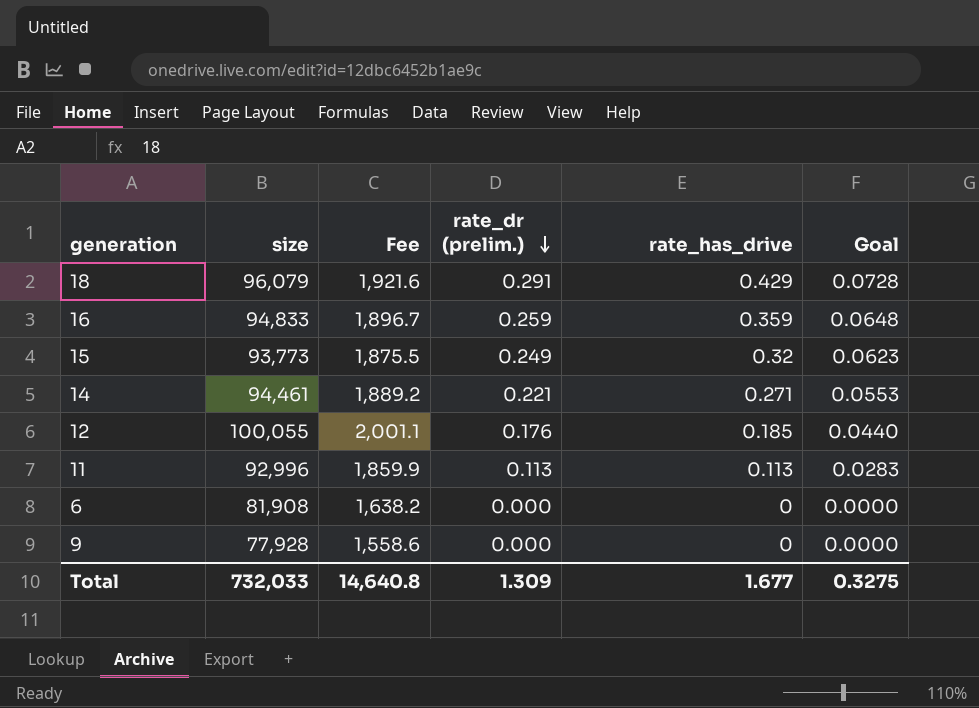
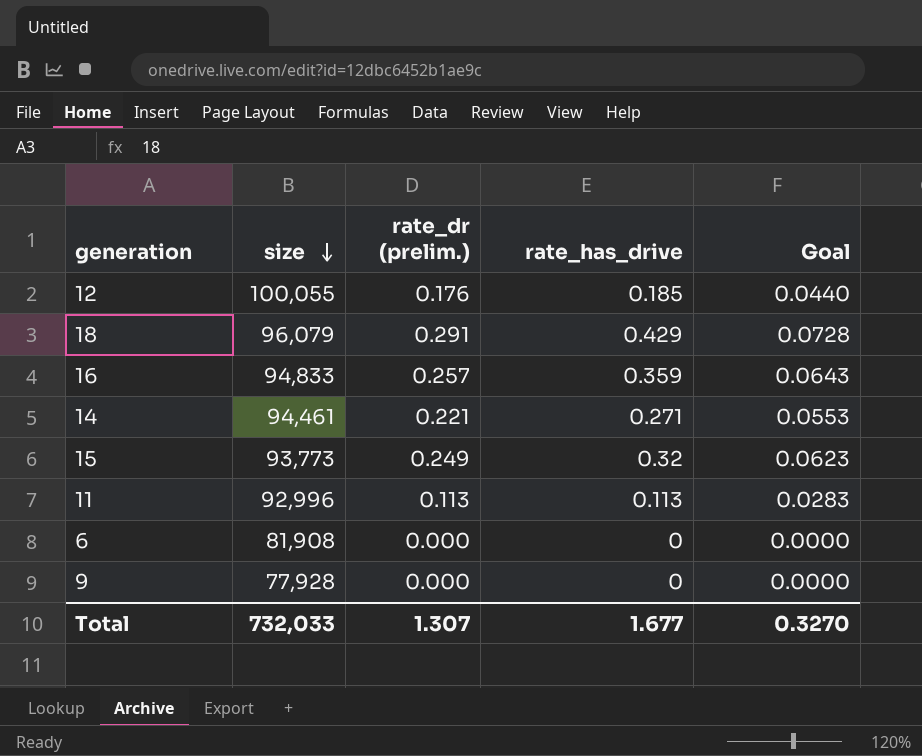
row order: rate_dr (prelim.) descending -> size descending
column Fee | formula: [size] * 0.02 -> none
16 | rate_dr (prelim.): 0.259 -> 0.257
16 | Goal: 0.0648 -> 0.0643
Total | rate_dr (prelim.): 1.309 -> 1.307
Total | Goal: 0.3275 -> 0.3270

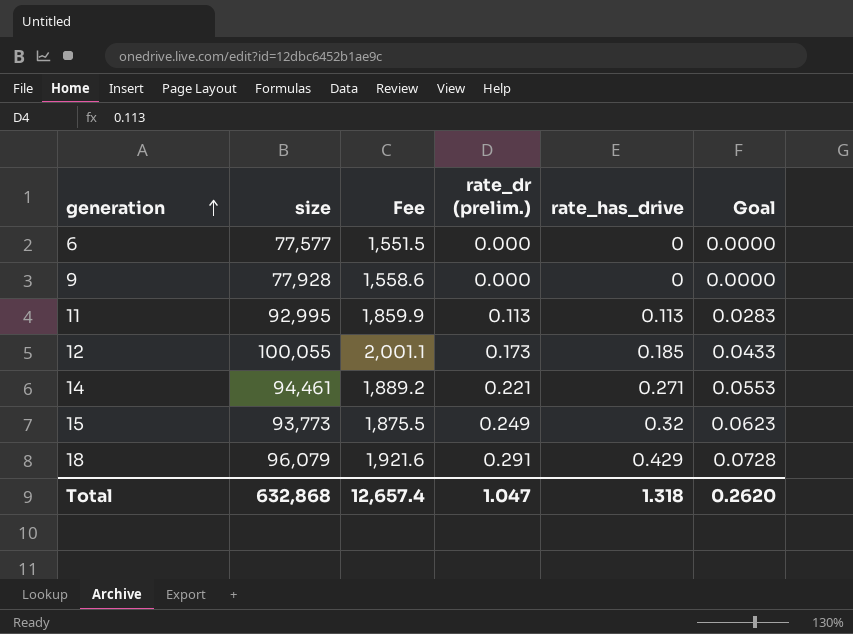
row order: size descending -> generation ascending
column Fee | formula: none -> [size] * 0.02
row 16: 94,833 | 0.257 | 0.359 | 0.0643 -> none
6 | size: 81,908 -> 77,577
11 | size: 92,996 -> 92,995
12 | rate_dr (prelim.): 0.176 -> 0.173
12 | Goal: 0.0440 -> 0.0433
Total | size: 732,033 -> 632,868
Total | rate_dr (prelim.): 1.307 -> 1.047
Total | rate_has_drive: 1.677 -> 1.318
Total | Goal: 0.3270 -> 0.2620

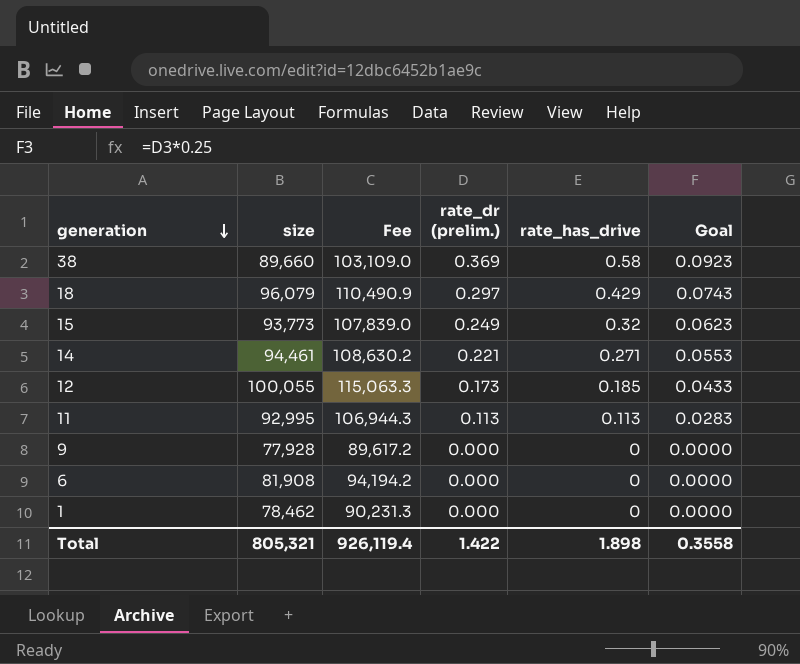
row order: generation ascending -> generation descending
column Fee | formula: [size] * 0.02 -> [size] * 1.15
row 38: none -> 89,660 | 103,109.0 | 0.369 | 0.58 | 0.0923
18 | rate_dr (prelim.): 0.291 -> 0.297
18 | Goal: 0.0728 -> 0.0743
6 | size: 77,577 -> 81,908
row 1: none -> 78,462 | 90,231.3 | 0.000 | 0 | 0.0000
Total | size: 632,868 -> 805,321
Total | Fee: 12,657.4 -> 926,119.4
Total | rate_dr (prelim.): 1.047 -> 1.422
Total | rate_has_drive: 1.318 -> 1.898
Total | Goal: 0.2620 -> 0.3558

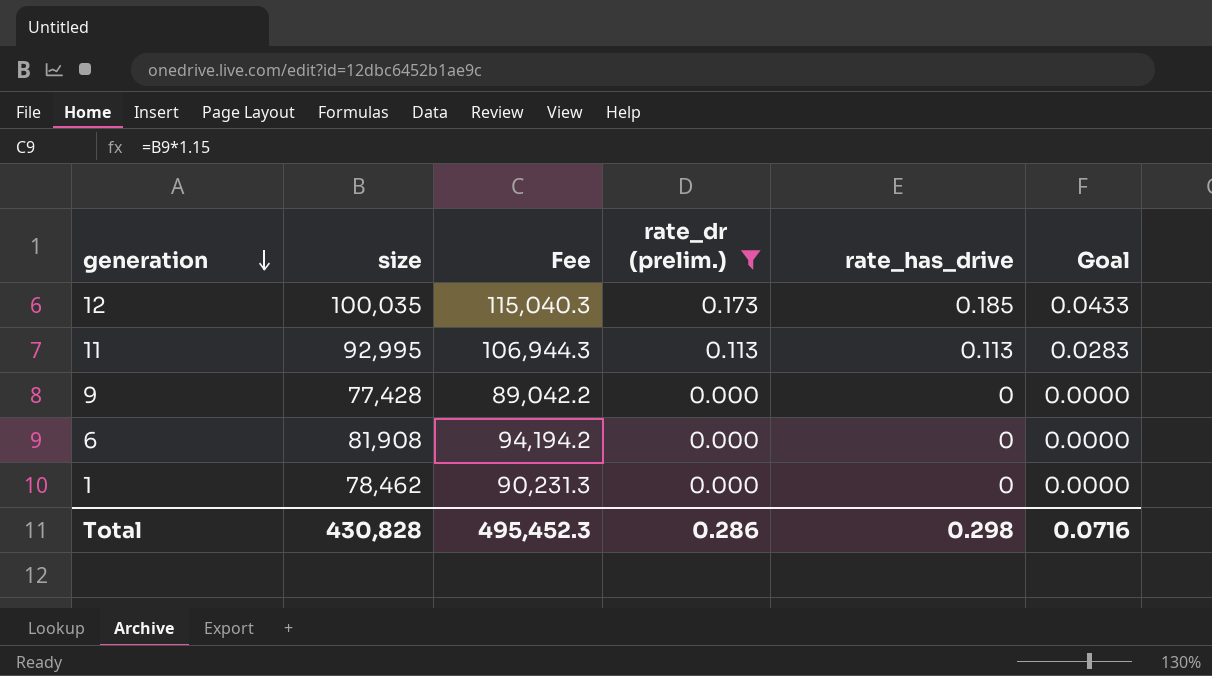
filter: none -> rate_dr (prelim.) <= 0.173
12 | size: 100,055 -> 100,035
12 | Fee: 115,063.3 -> 115,040.3
9 | size: 77,928 -> 77,428
9 | Fee: 89,617.2 -> 89,042.2
Total | size: 805,321 -> 430,828
Total | Fee: 926,119.4 -> 495,452.3
Total | rate_dr (prelim.): 1.422 -> 0.286
Total | rate_has_drive: 1.898 -> 0.298
Total | Goal: 0.3558 -> 0.0716

